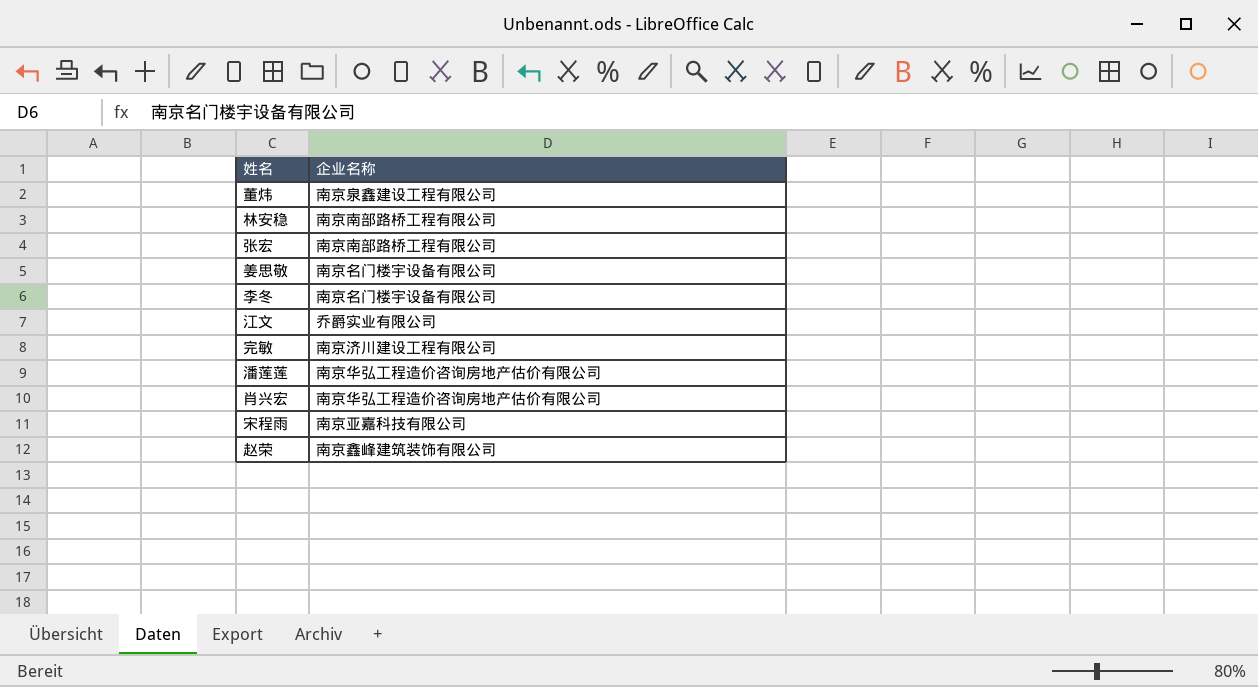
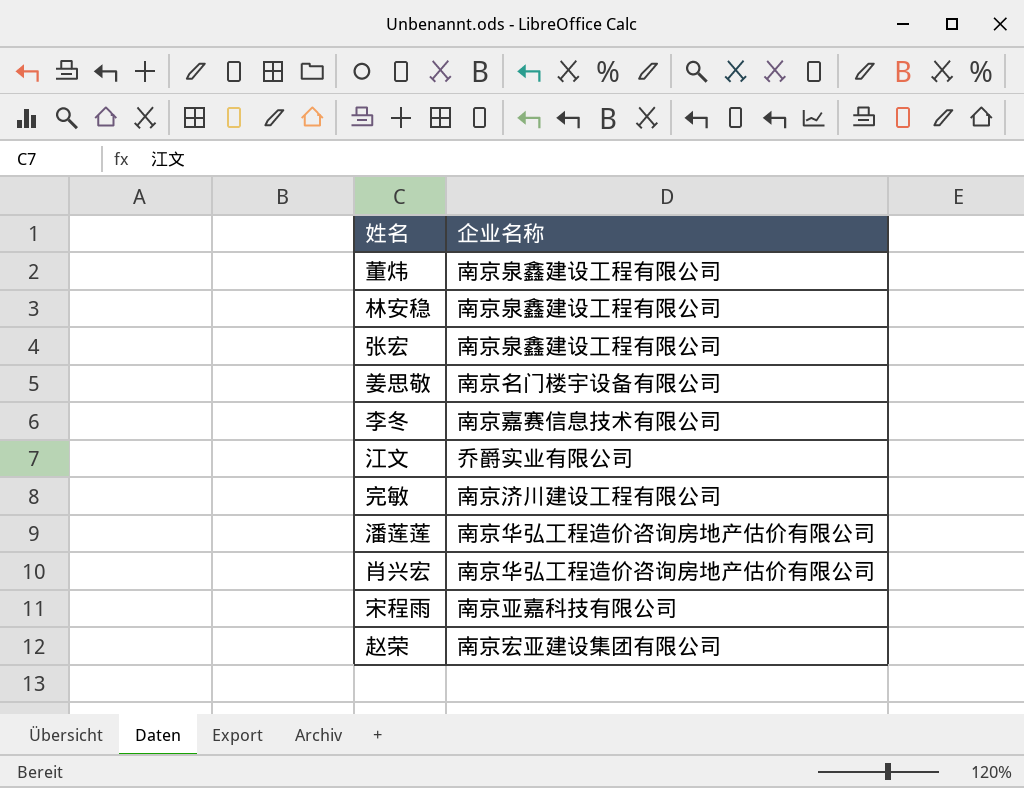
林安稳 | 企业名称: 南京南部路桥工程有限公司 -> 南京泉鑫建设工程有限公司
张宏 | 企业名称: 南京南部路桥工程有限公司 -> 南京泉鑫建设工程有限公司
李冬 | 企业名称: 南京名门楼宇设备有限公司 -> 南京嘉赛信息技术有限公司
赵荣 | 企业名称: 南京鑫峰建筑装饰有限公司 -> 南京宏亚建设集团有限公司

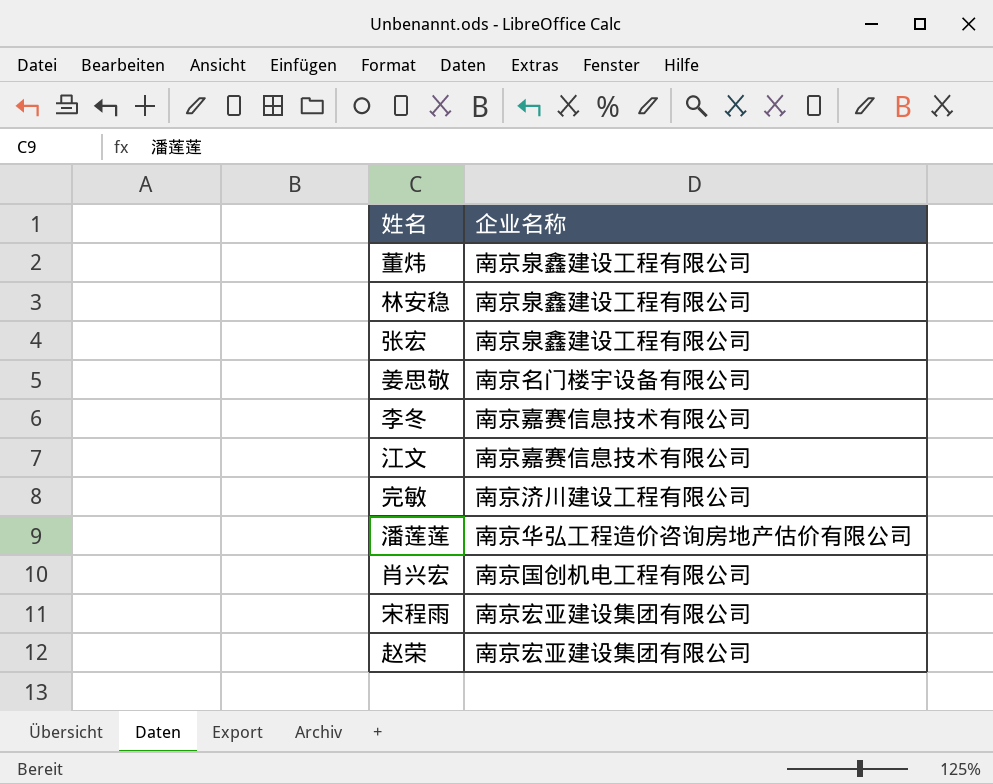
江文 | 企业名称: 乔爵实业有限公司 -> 南京嘉赛信息技术有限公司
肖兴宏 | 企业名称: 南京华弘工程造价咨询房地产估价有限公司 -> 南京国创机电工程有限公司
宋程雨 | 企业名称: 南京亚嘉科技有限公司 -> 南京宏亚建设集团有限公司

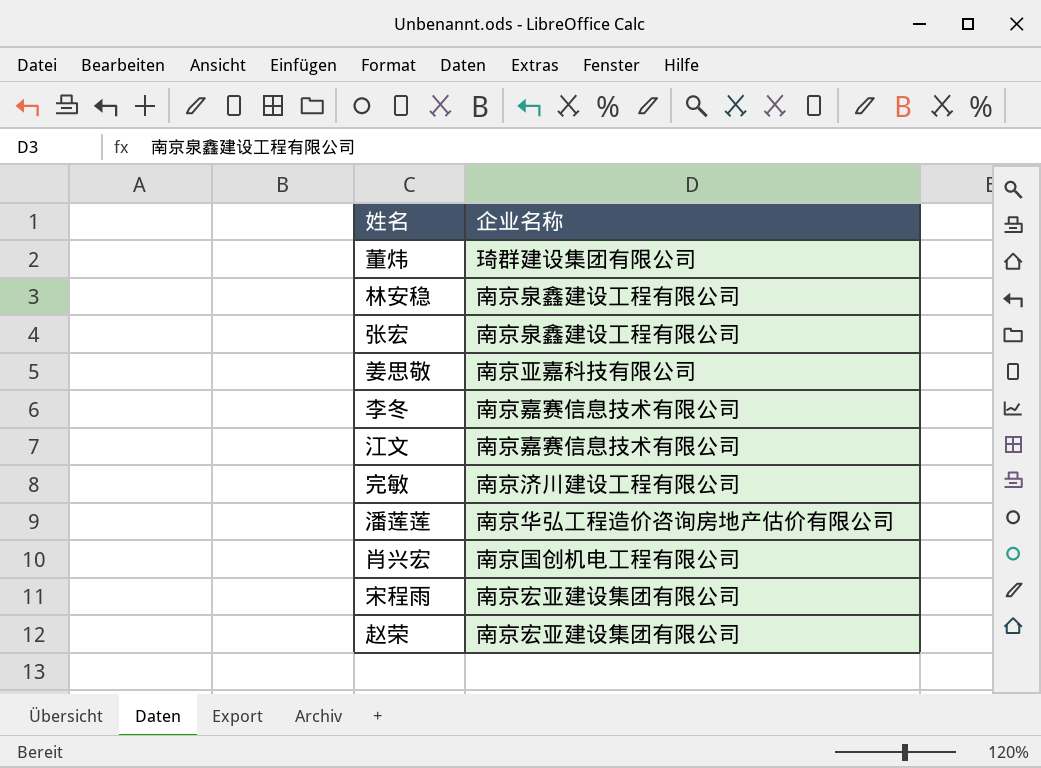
董炜 | 企业名称: 南京泉鑫建设工程有限公司 -> 琦群建设集团有限公司
姜思敬 | 企业名称: 南京名门楼宇设备有限公司 -> 南京亚嘉科技有限公司

